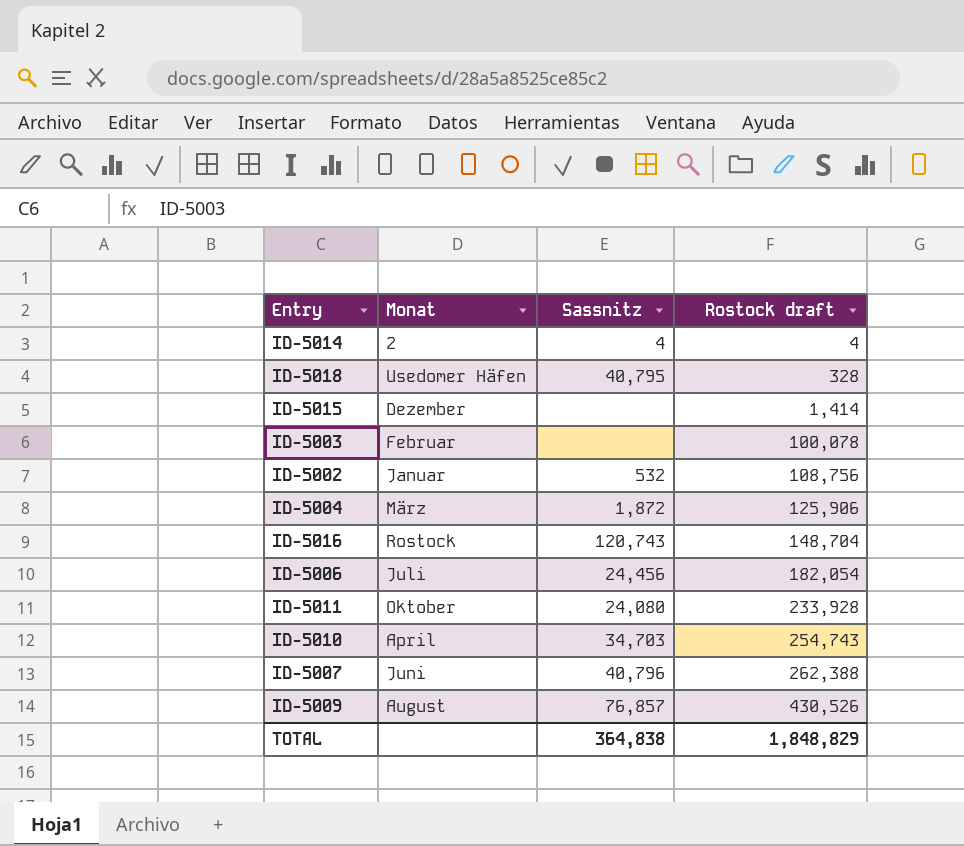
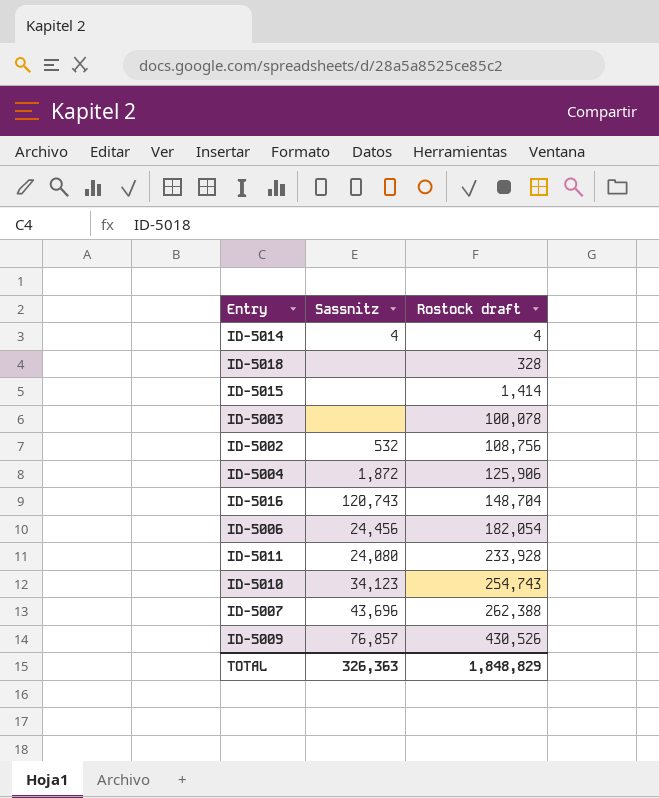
column Monat | position: 2 -> none
ID-5018 | Sassnitz: 40,795 -> none
ID-5010 | Sassnitz: 34,703 -> 34,123
ID-5007 | Sassnitz: 40,796 -> 43,696
TOTAL | Sassnitz: 364,838 -> 326,363

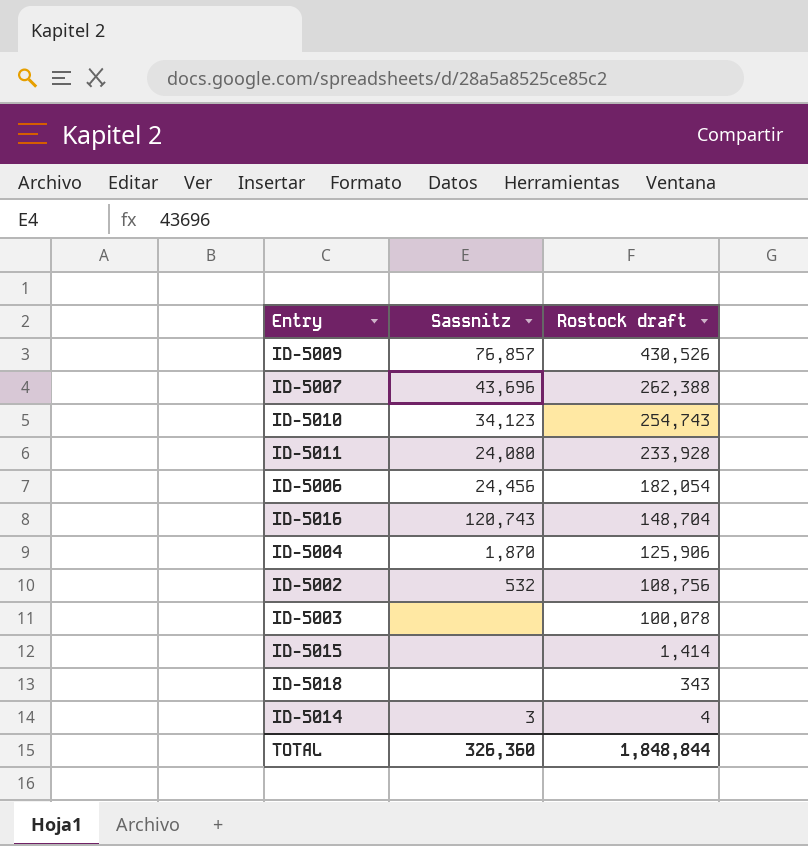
row order: Rostock draft ascending -> Rostock draft descending
ID-5004 | Sassnitz: 1,872 -> 1,870
ID-5018 | Rostock draft: 328 -> 343
ID-5014 | Sassnitz: 4 -> 3
TOTAL | Sassnitz: 326,363 -> 326,360
TOTAL | Rostock draft: 1,848,829 -> 1,848,844

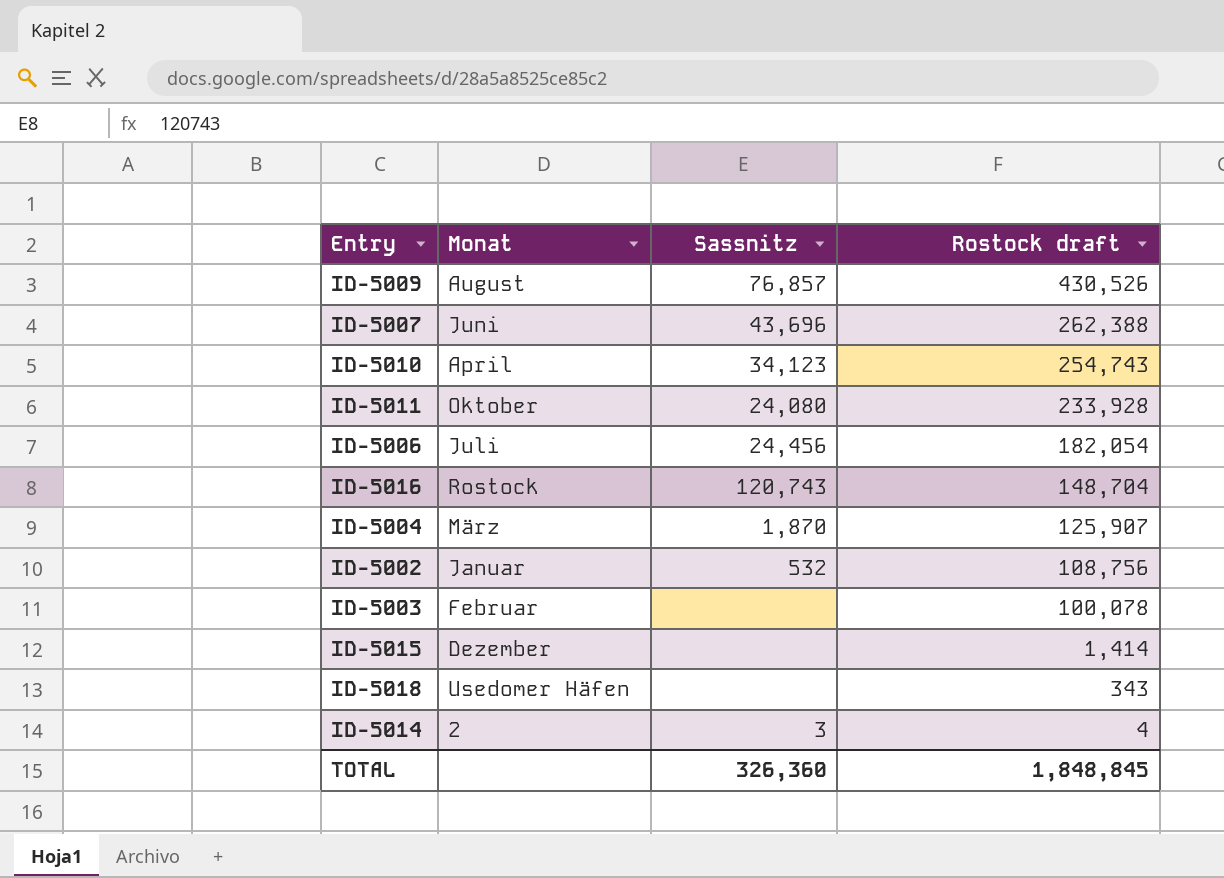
column Monat | position: none -> 2
ID-5004 | Rostock draft: 125,906 -> 125,907
TOTAL | Rostock draft: 1,848,844 -> 1,848,845

